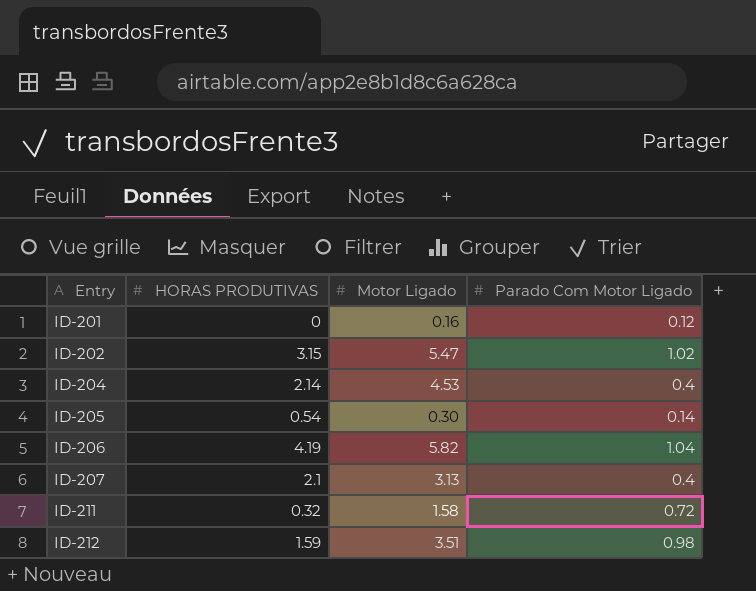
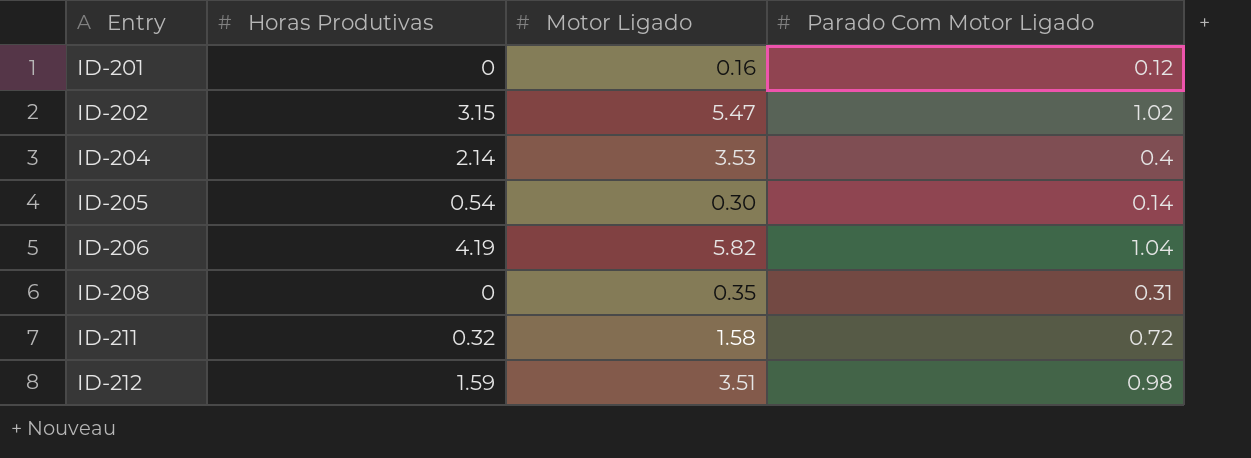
column name: HORAS PRODUTIVAS -> Horas Produtivas
row ID-207: 2.1 | 3.13 | 0.4 -> none
ID-204 | Motor Ligado: 4.53 -> 3.53
row ID-208: none -> 0 | 0.35 | 0.31

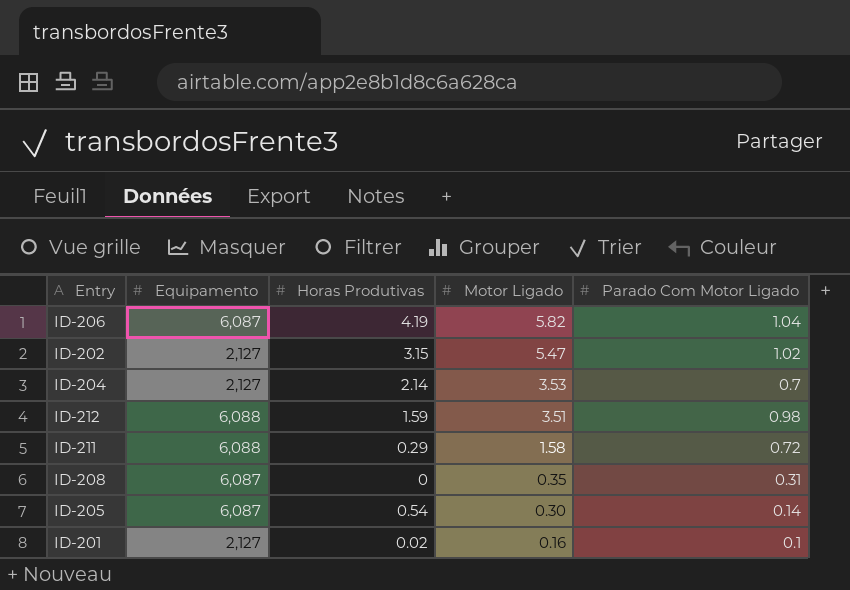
row order: Entry ascending -> Motor Ligado descending
column Equipamento | position: none -> 2
ID-204 | Parado Com Motor Ligado: 0.4 -> 0.7
ID-211 | Horas Produtivas: 0.32 -> 0.29
ID-201 | Horas Produtivas: 0 -> 0.02
ID-201 | Parado Com Motor Ligado: 0.12 -> 0.1

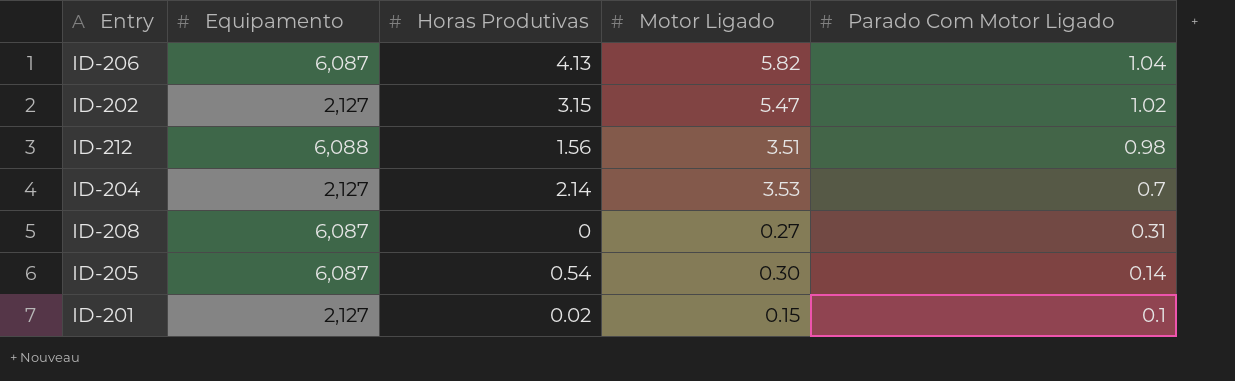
row order: Motor Ligado descending -> Parado Com Motor Ligado descending
row ID-211: 6,088 | 0.29 | 1.58 | 0.72 -> none
ID-206 | Horas Produtivas: 4.19 -> 4.13
ID-212 | Horas Produtivas: 1.59 -> 1.56
ID-208 | Motor Ligado: 0.35 -> 0.27
ID-201 | Motor Ligado: 0.16 -> 0.15

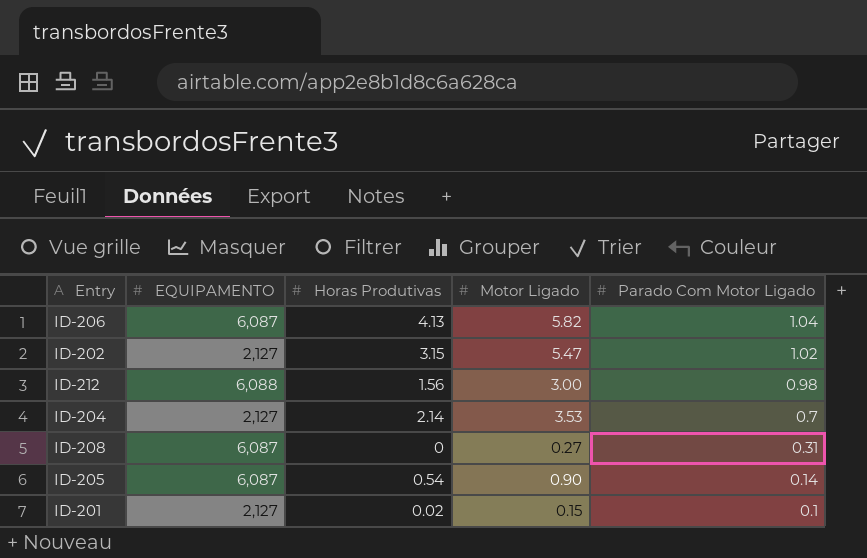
column name: Equipamento -> EQUIPAMENTO
ID-212 | Motor Ligado: 3.51 -> 3.00
ID-205 | Motor Ligado: 0.30 -> 0.90

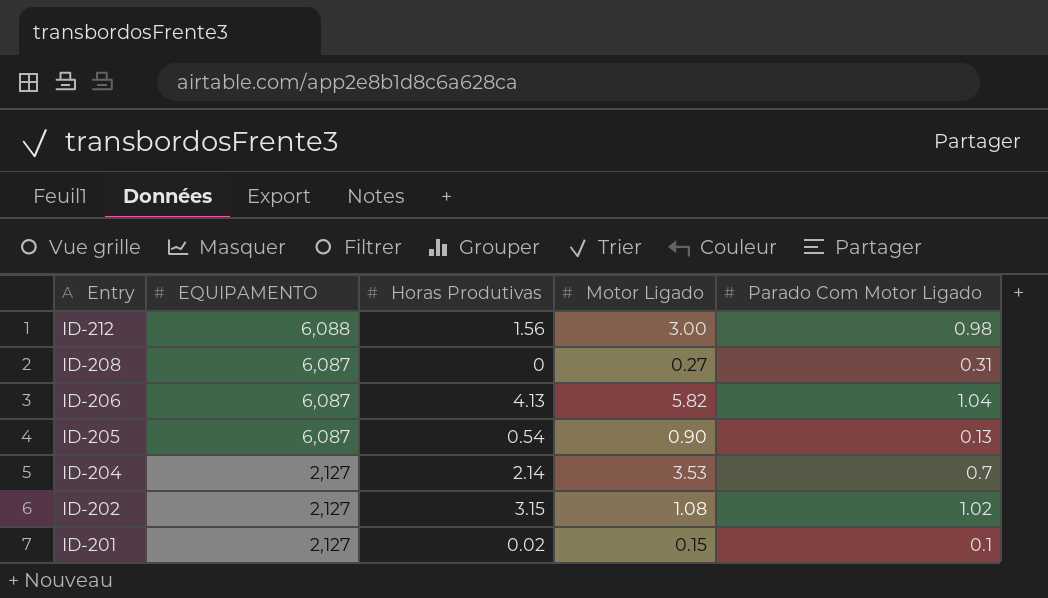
row order: Parado Com Motor Ligado descending -> Entry descending
ID-205 | Parado Com Motor Ligado: 0.14 -> 0.13
ID-202 | Motor Ligado: 5.47 -> 1.08

